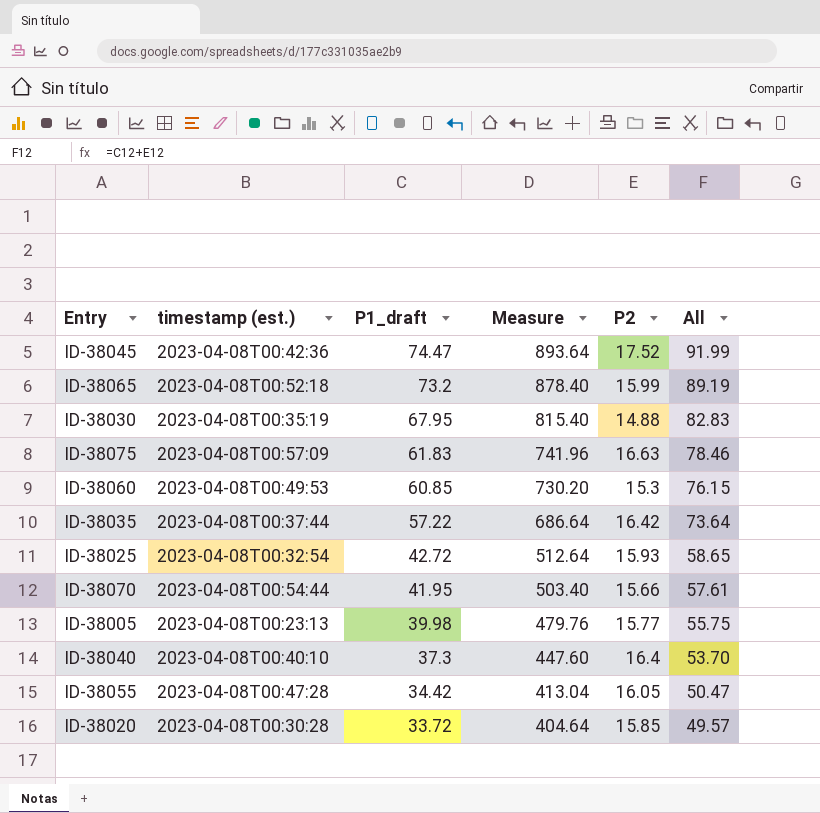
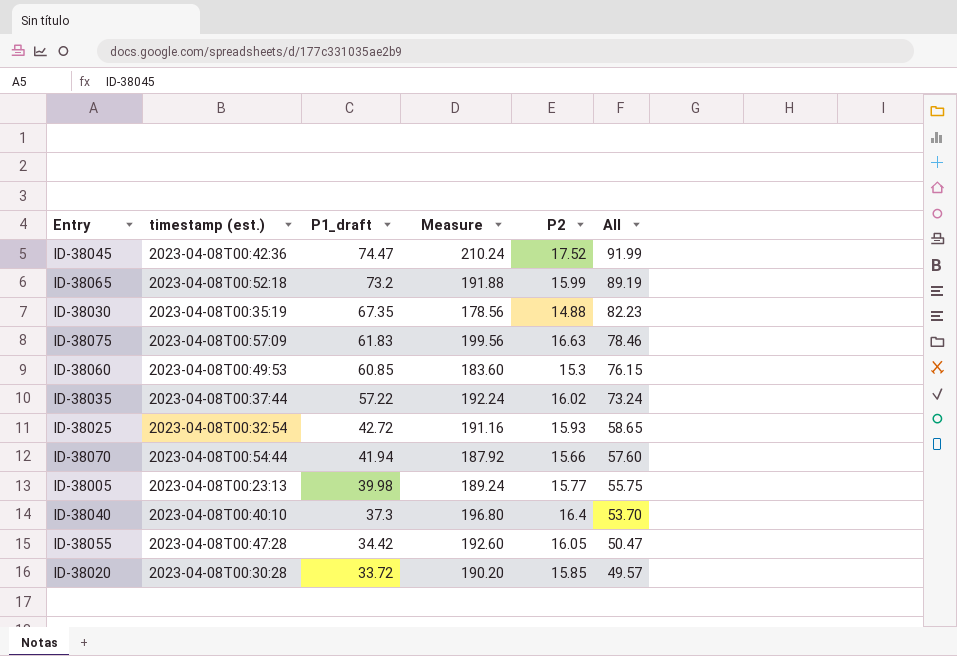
column Measure | formula: [P1_draft] * 12 -> [P2] * 12
ID-38030 | P1_draft: 67.95 -> 67.35
ID-38030 | All: 82.83 -> 82.23
ID-38035 | P2: 16.42 -> 16.02
ID-38035 | All: 73.64 -> 73.24
ID-38070 | P1_draft: 41.95 -> 41.94
ID-38070 | All: 57.61 -> 57.60

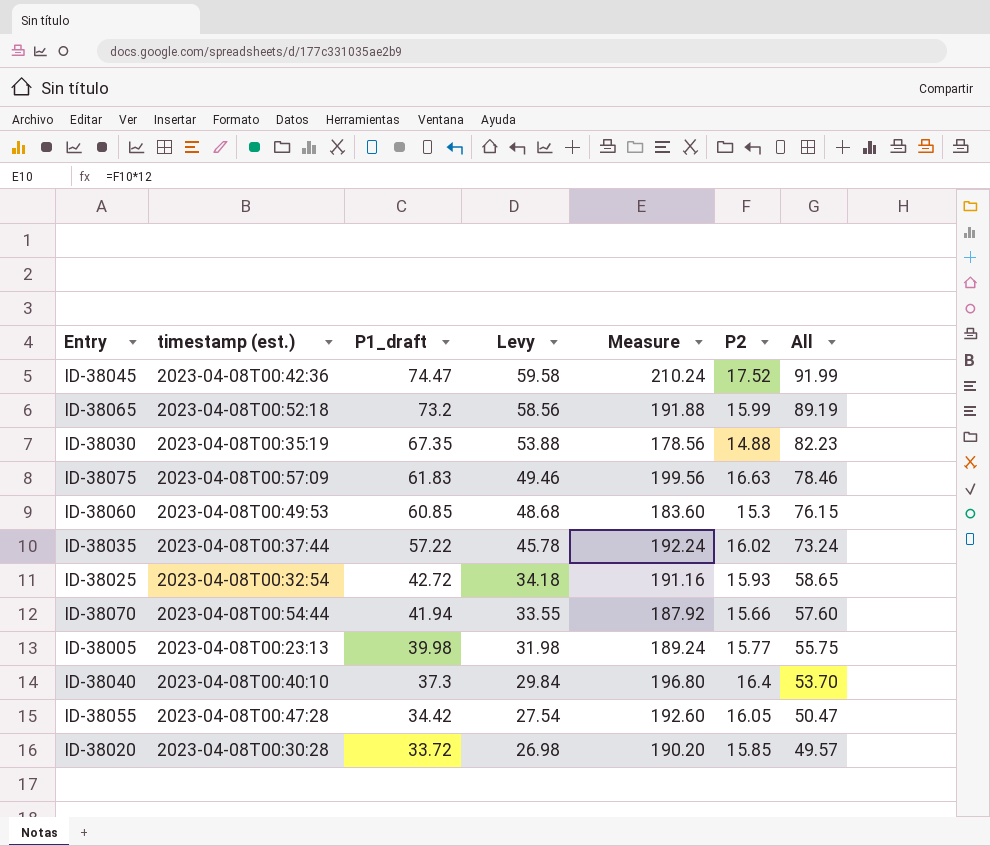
column Levy | formula: none -> [P1_draft] * 0.8

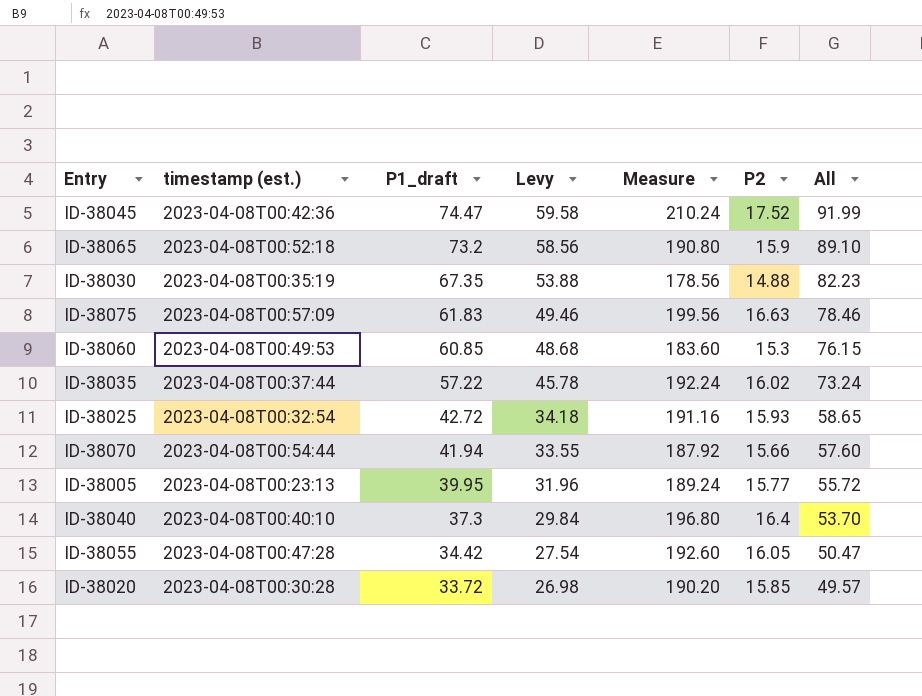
ID-38065 | Measure: 191.88 -> 190.80
ID-38065 | P2: 15.99 -> 15.9
ID-38065 | All: 89.19 -> 89.10
ID-38005 | P1_draft: 39.98 -> 39.95
ID-38005 | Levy: 31.98 -> 31.96
ID-38005 | All: 55.75 -> 55.72

